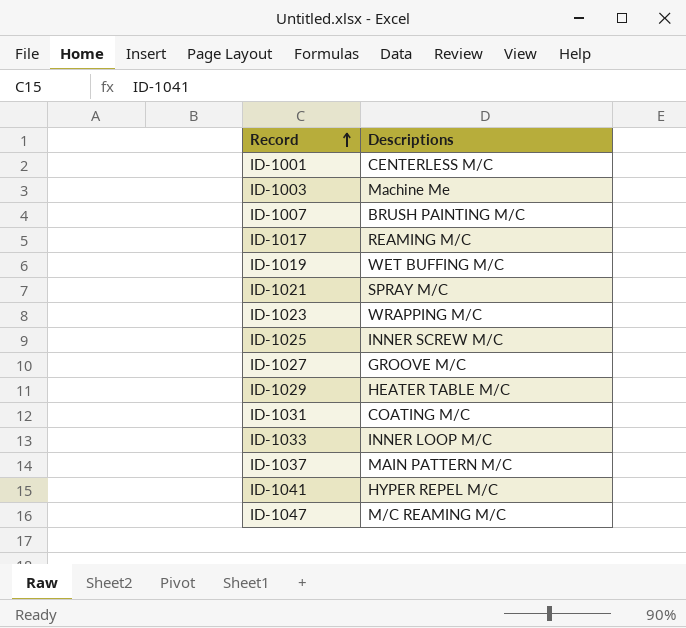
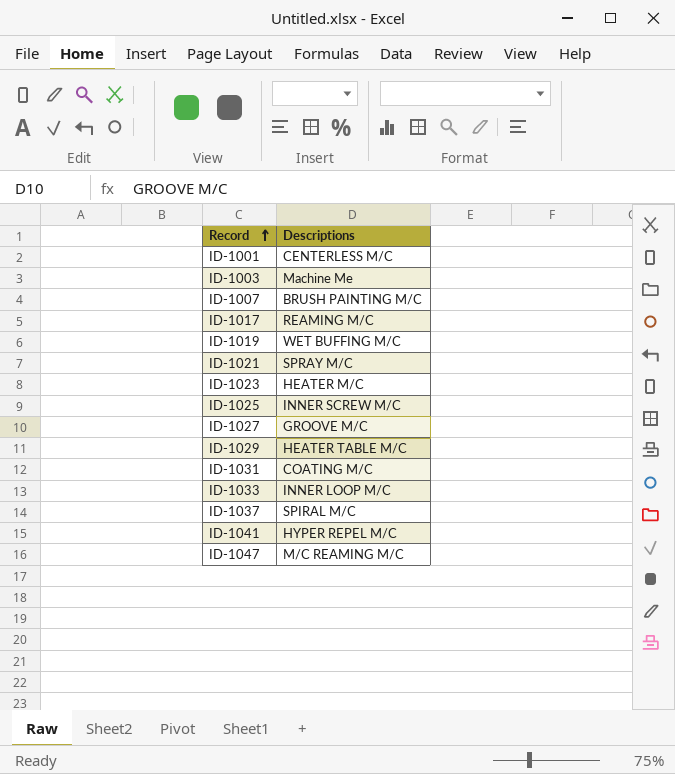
ID-1023 | Descriptions: WRAPPING M/C -> HEATER M/C
ID-1037 | Descriptions: MAIN PATTERN M/C -> SPIRAL M/C

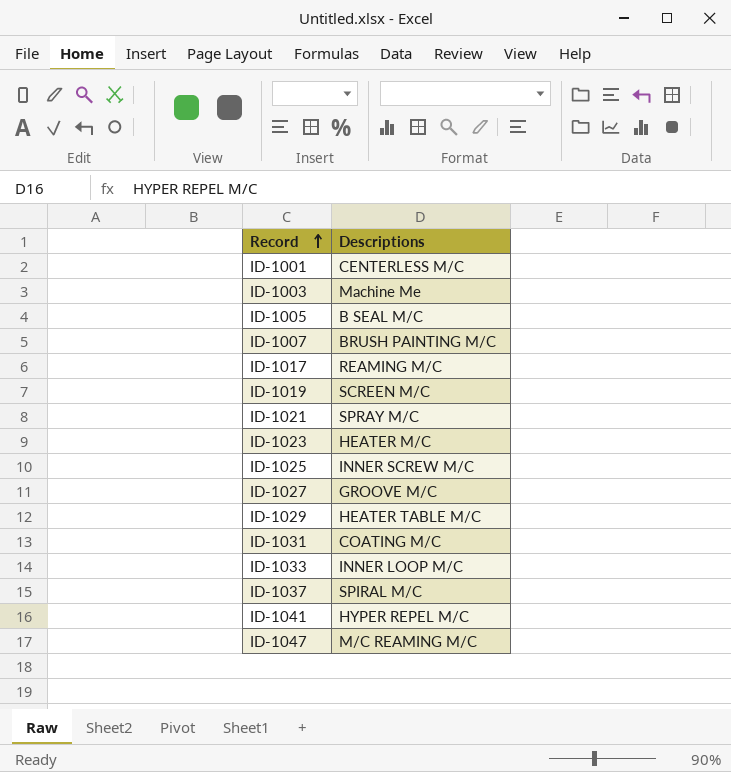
row ID-1005: none -> B SEAL M/C
ID-1019 | Descriptions: WET BUFFING M/C -> SCREEN M/C

